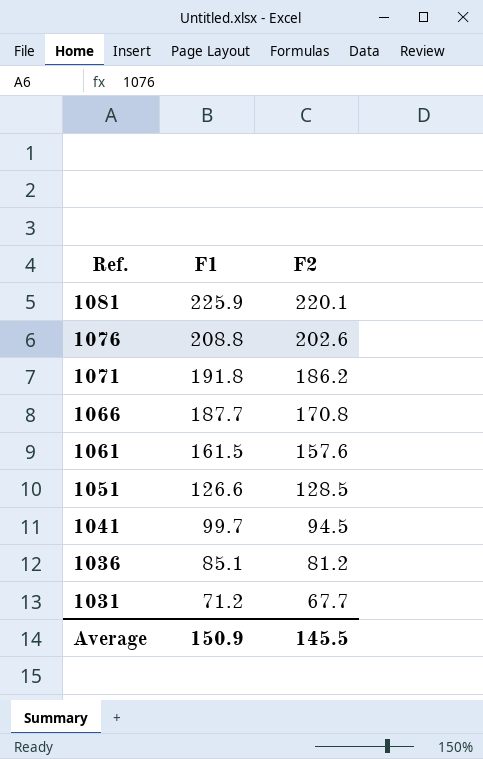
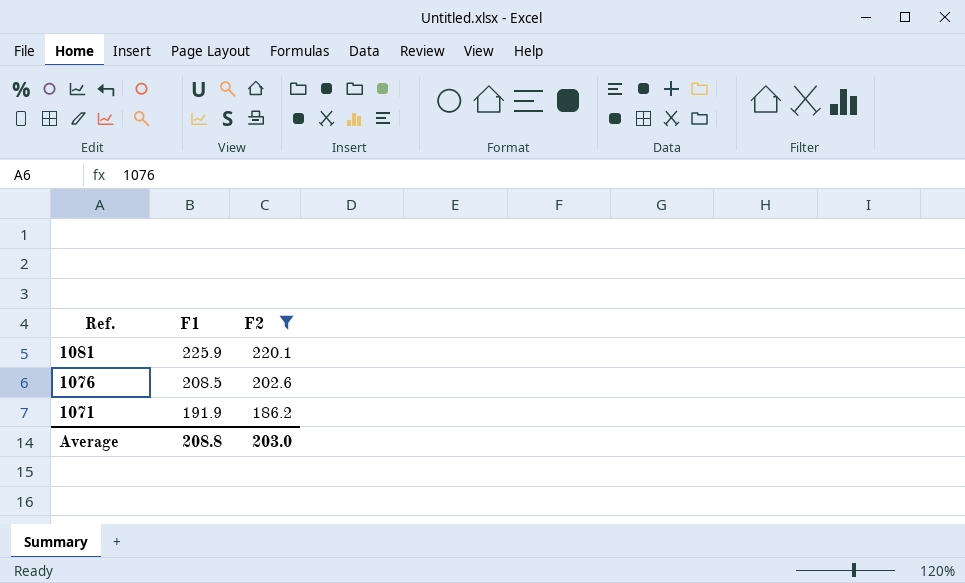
filter: none -> F2 >= 186.2
1076 | F1: 208.8 -> 208.5
1071 | F1: 191.8 -> 191.9
Average | F1: 150.9 -> 208.8
Average | F2: 145.5 -> 203.0

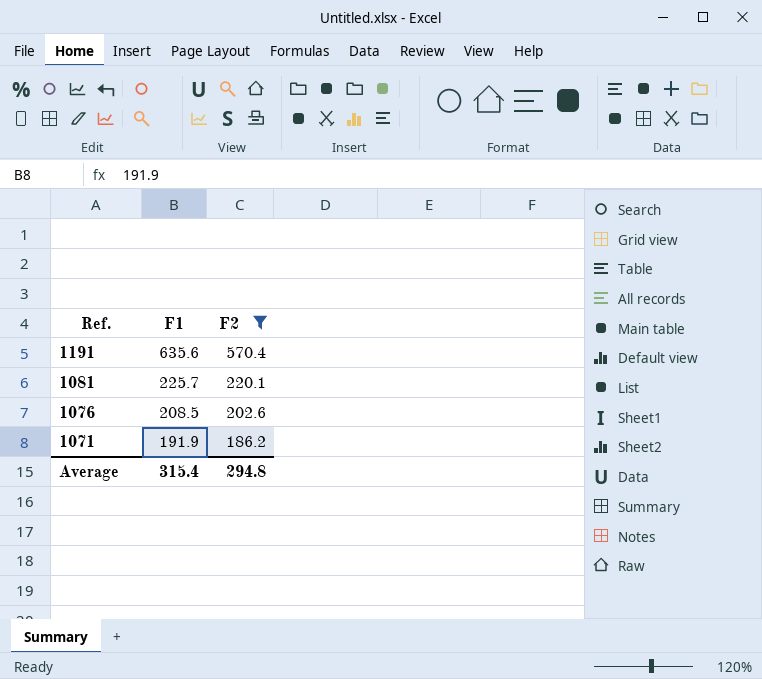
row 1191: none -> 635.6 | 570.4
1081 | F1: 225.9 -> 225.7
Average | F1: 208.8 -> 315.4
Average | F2: 203.0 -> 294.8

